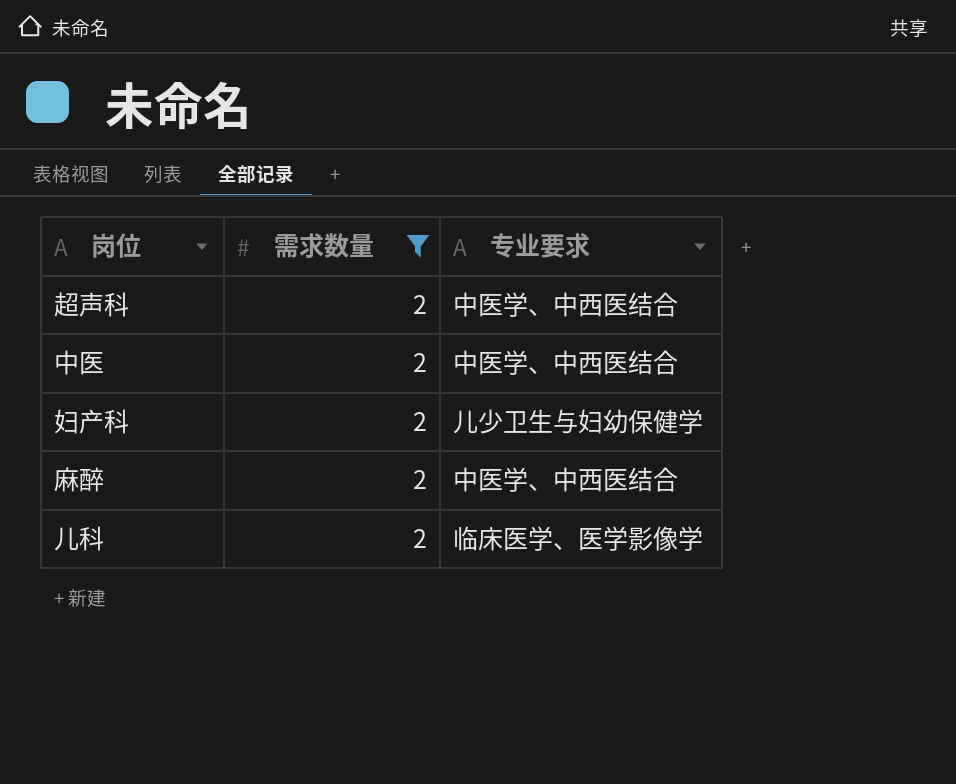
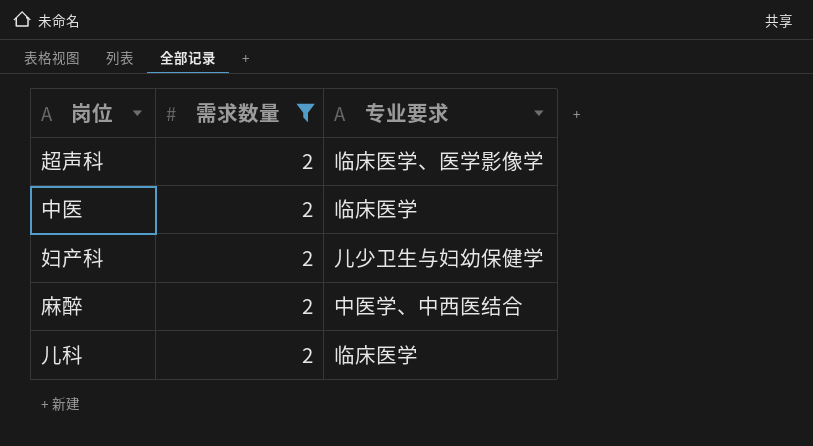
超声科 | 专业要求: 中医学、中西医结合 -> 临床医学、医学影像学
中医 | 专业要求: 中医学、中西医结合 -> 临床医学
儿科 | 专业要求: 临床医学、医学影像学 -> 临床医学

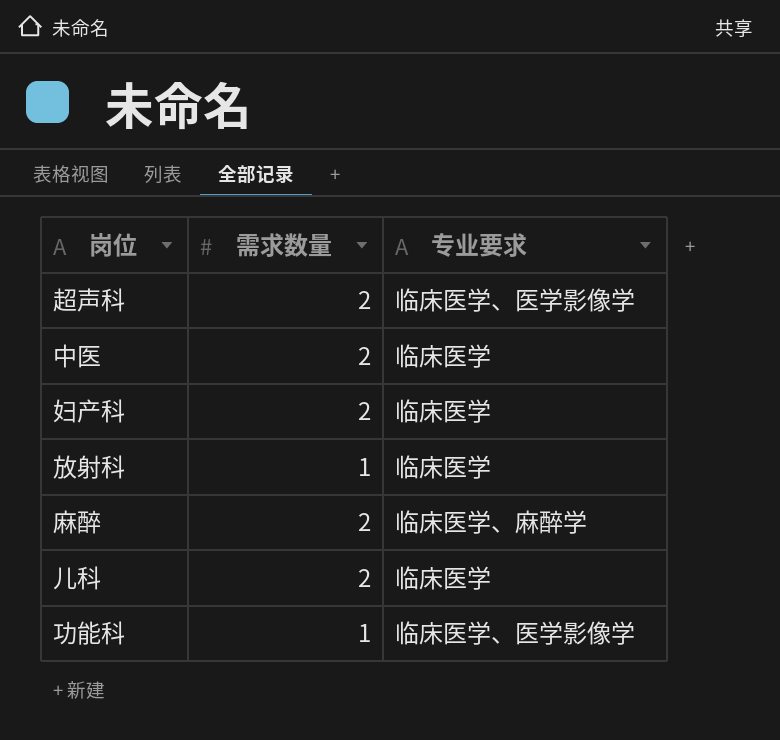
filter: 需求数量 = 2 -> none
妇产科 | 专业要求: 儿少卫生与妇幼保健学 -> 临床医学
麻醉 | 专业要求: 中医学、中西医结合 -> 临床医学、麻醉学

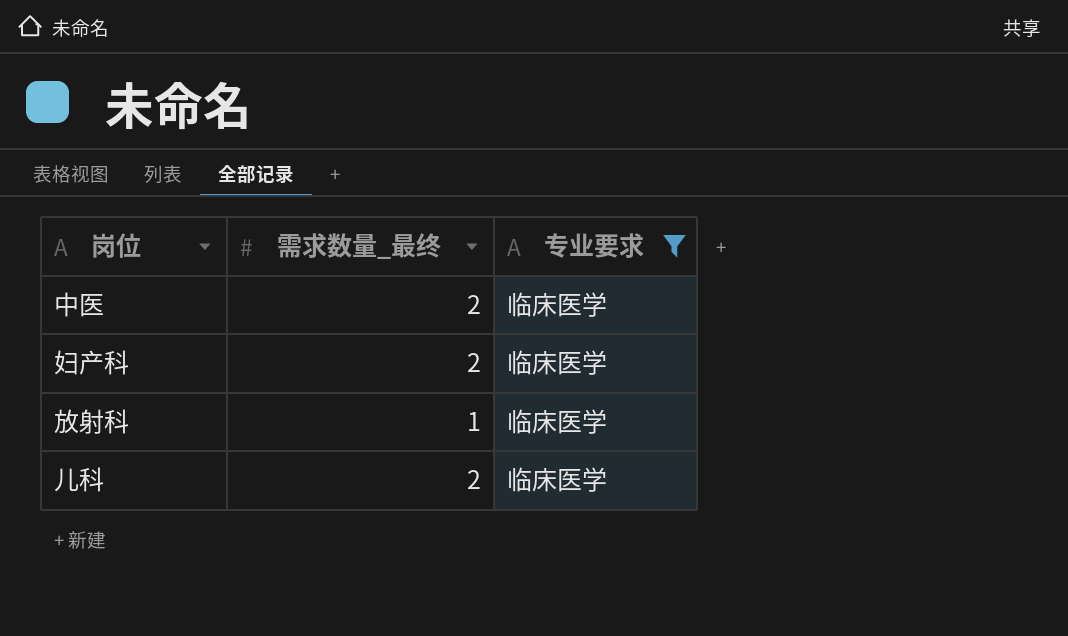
filter: none -> 专业要求 = 临床医学
column name: 需求数量 -> 需求数量_最终

